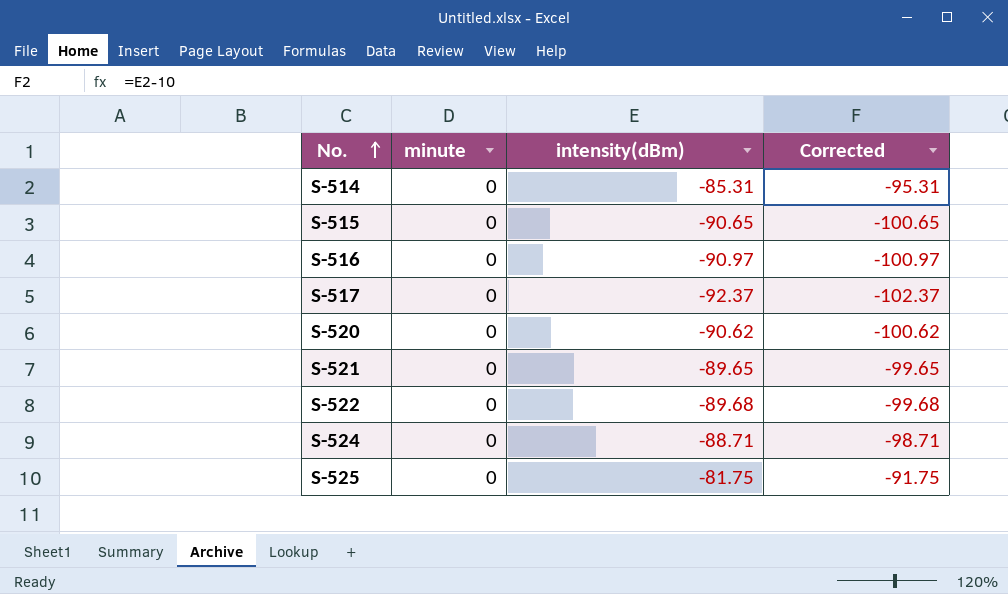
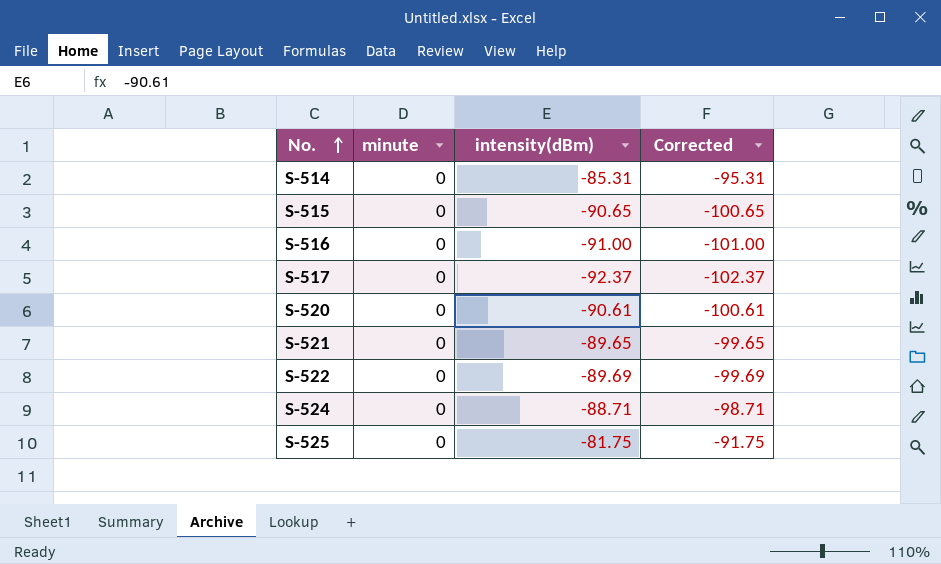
S-516 | intensity(dBm): -90.97 -> -91.00
S-516 | Corrected: -100.97 -> -101.00
S-520 | intensity(dBm): -90.62 -> -90.61
S-520 | Corrected: -100.62 -> -100.61
S-522 | intensity(dBm): -89.68 -> -89.69
S-522 | Corrected: -99.68 -> -99.69

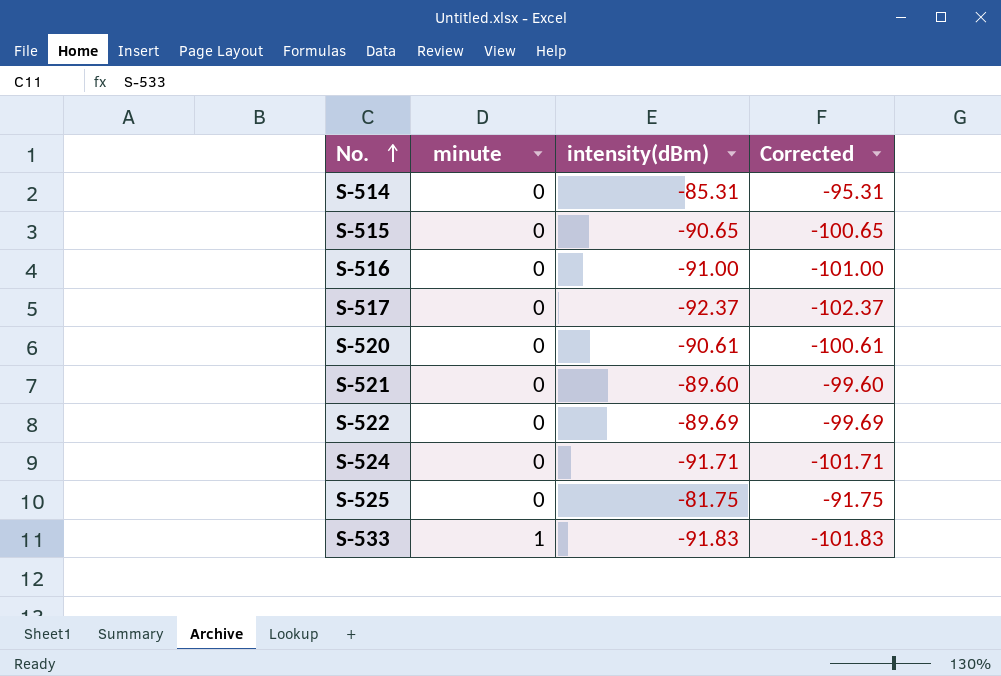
S-521 | intensity(dBm): -89.65 -> -89.60
S-521 | Corrected: -99.65 -> -99.60
S-524 | intensity(dBm): -88.71 -> -91.71
S-524 | Corrected: -98.71 -> -101.71
row S-533: none -> 1 | -91.83 | -101.83

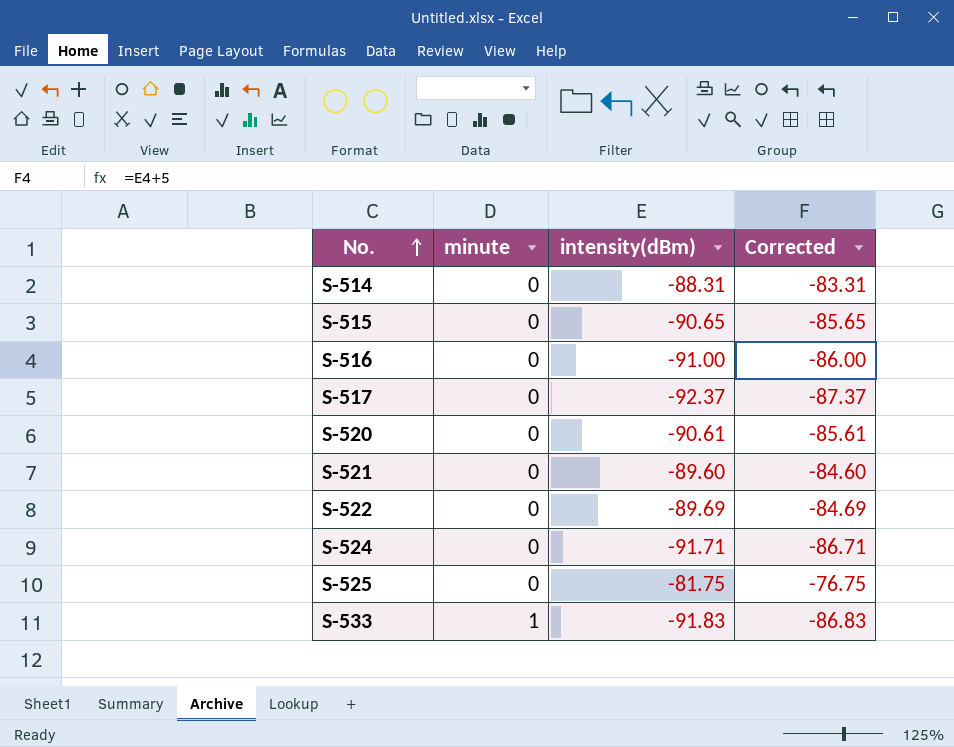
column Corrected | formula: [intensity(dBm)] - 10 -> [intensity(dBm)] + 5
S-514 | intensity(dBm): -85.31 -> -88.31

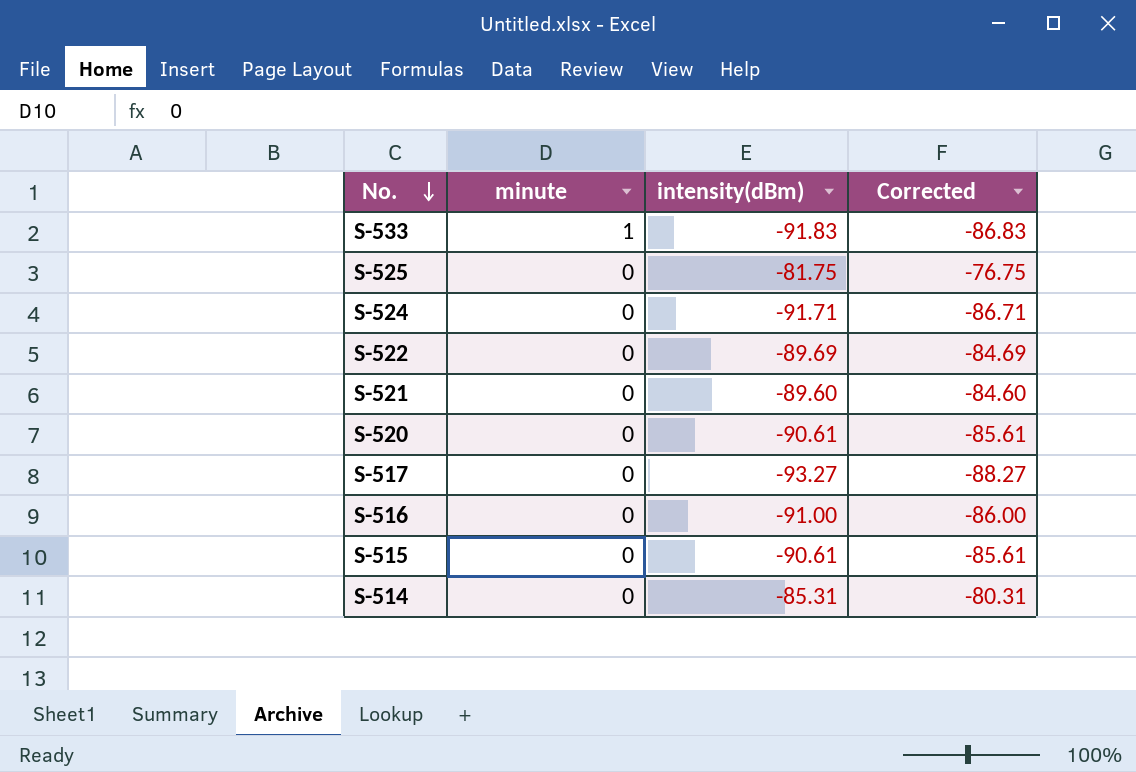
row order: No. ascending -> No. descending
S-517 | intensity(dBm): -92.37 -> -93.27
S-517 | Corrected: -87.37 -> -88.27
S-515 | intensity(dBm): -90.65 -> -90.61
S-515 | Corrected: -85.65 -> -85.61
S-514 | intensity(dBm): -88.31 -> -85.31
S-514 | Corrected: -83.31 -> -80.31

